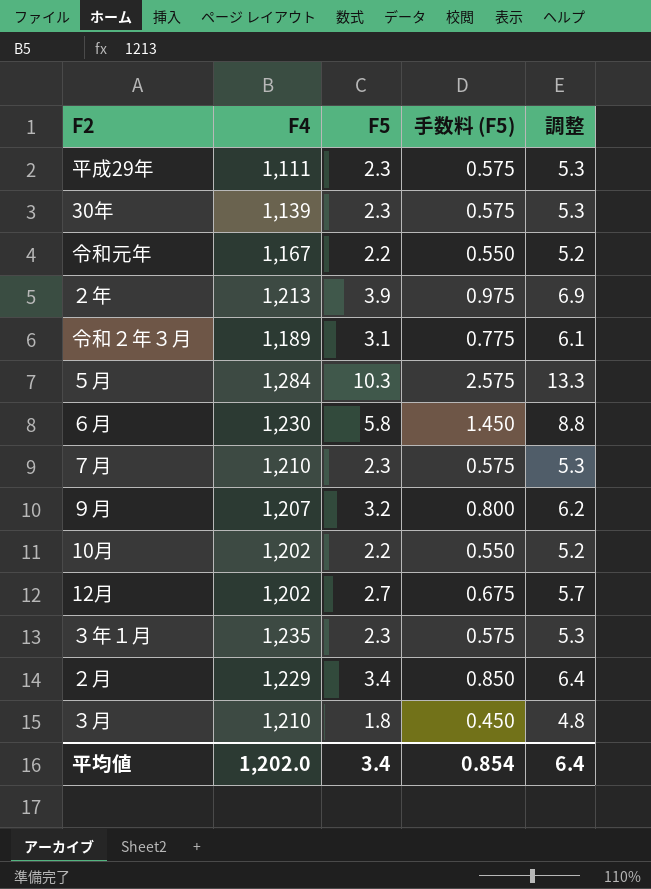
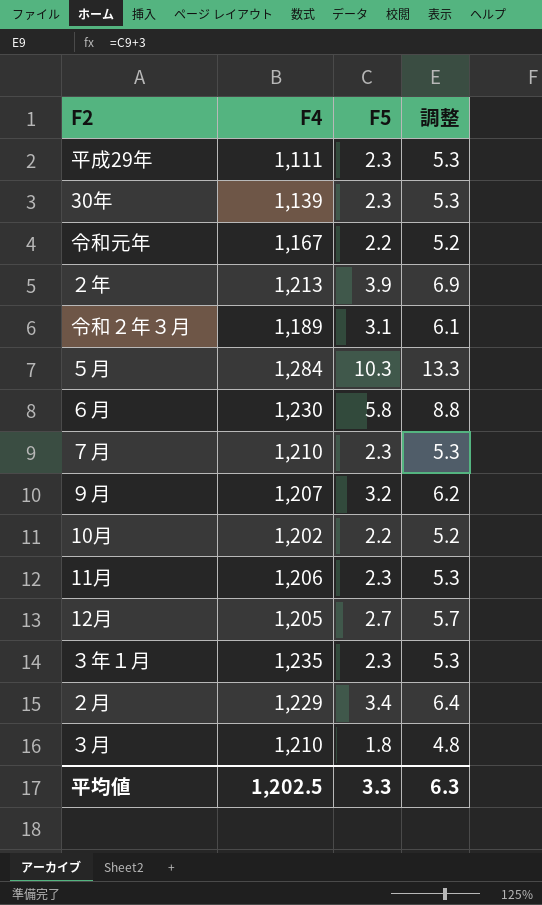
column 手数料 (F5) | formula: [F5] * 0.25 -> none
row 11月: none -> 1,206 | 2.3 | 5.3
12月 | F4: 1,202 -> 1,205
平均値 | F4: 1,202.0 -> 1,202.5
平均値 | F5: 3.4 -> 3.3
平均値 | 調整: 6.4 -> 6.3

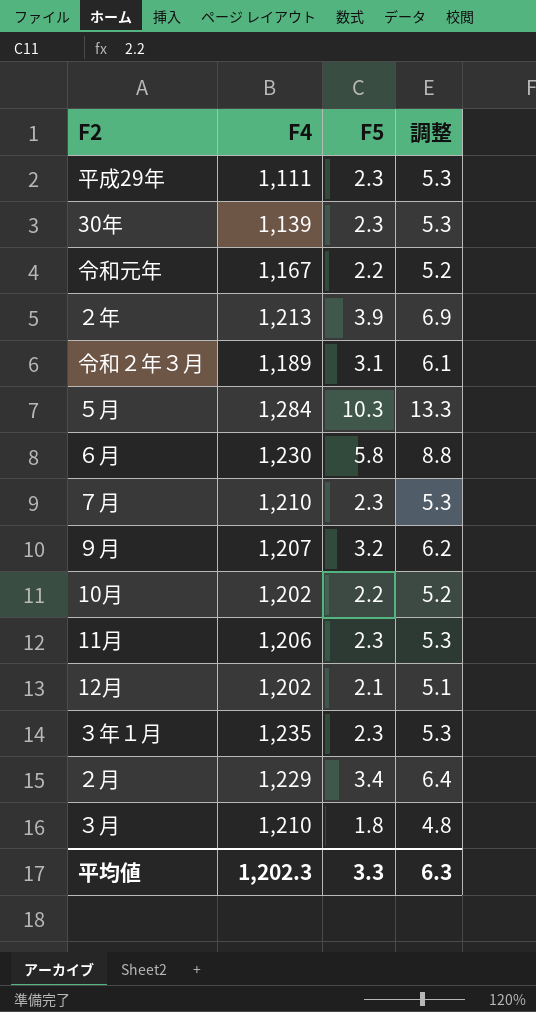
12月 | F4: 1,205 -> 1,202
12月 | F5: 2.7 -> 2.1
12月 | 調整: 5.7 -> 5.1
平均値 | F4: 1,202.5 -> 1,202.3

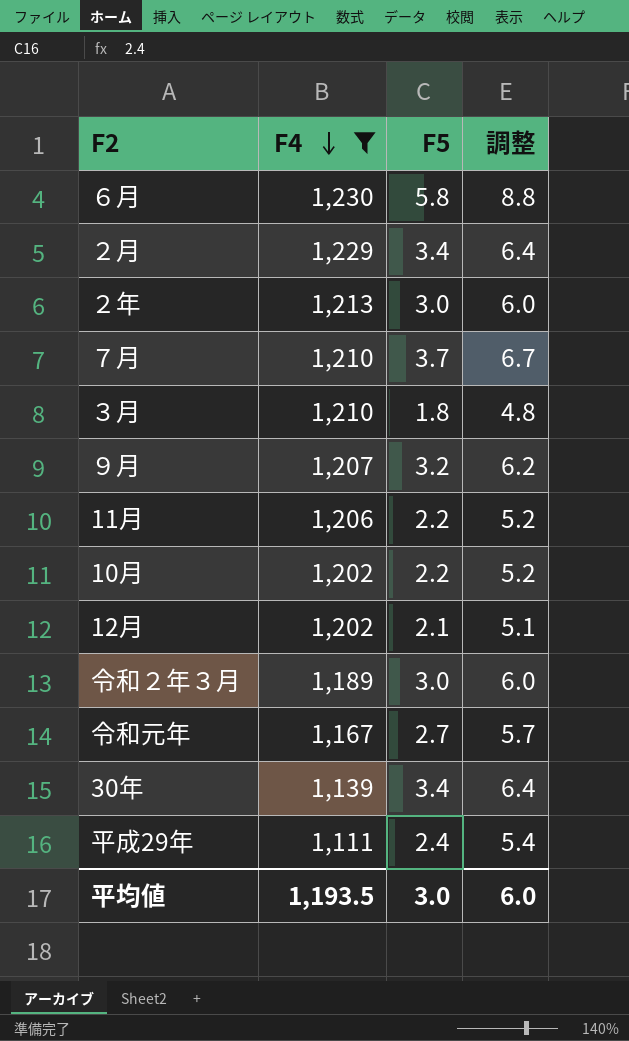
filter: none -> F4 <= 1,230
row order: none -> F4 descending
２年 | F5: 3.9 -> 3.0
２年 | 調整: 6.9 -> 6.0
７月 | F5: 2.3 -> 3.7
７月 | 調整: 5.3 -> 6.7
11月 | F5: 2.3 -> 2.2
11月 | 調整: 5.3 -> 5.2
令和２年３月 | F5: 3.1 -> 3.0
令和２年３月 | 調整: 6.1 -> 6.0
令和元年 | F5: 2.2 -> 2.7
令和元年 | 調整: 5.2 -> 5.7
30年 | F5: 2.3 -> 3.4
30年 | 調整: 5.3 -> 6.4
平成29年 | F5: 2.3 -> 2.4
平成29年 | 調整: 5.3 -> 5.4
平均値 | F4: 1,202.3 -> 1,193.5
平均値 | F5: 3.3 -> 3.0
平均値 | 調整: 6.3 -> 6.0

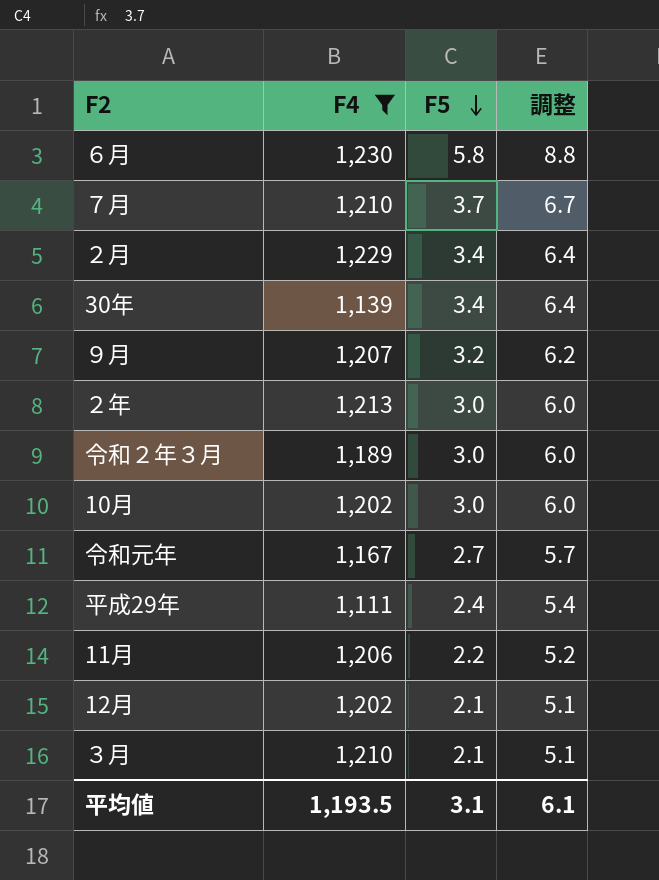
row order: F4 descending -> F5 descending
10月 | F5: 2.2 -> 3.0
10月 | 調整: 5.2 -> 6.0
３月 | F5: 1.8 -> 2.1
３月 | 調整: 4.8 -> 5.1
平均値 | F5: 3.0 -> 3.1
平均値 | 調整: 6.0 -> 6.1

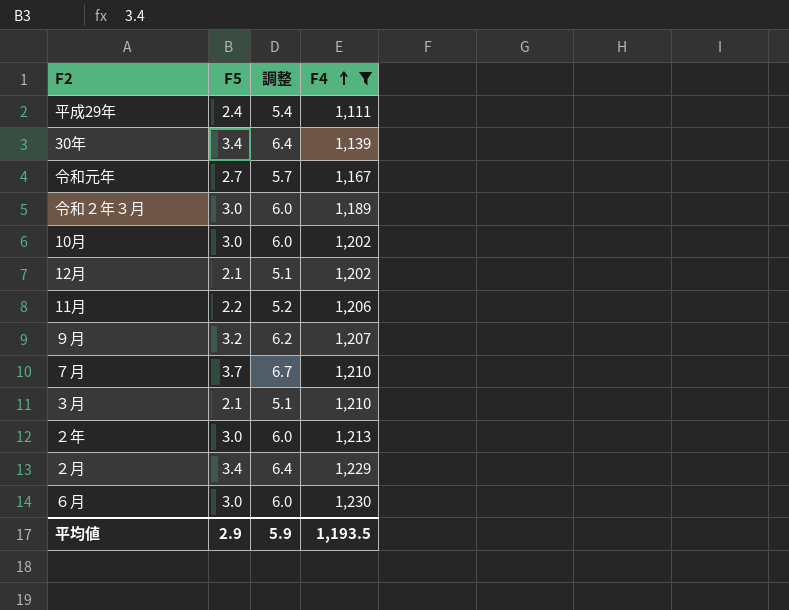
row order: F5 descending -> F4 ascending
column F4 | position: 2 -> 4
６月 | F5: 5.8 -> 3.0
６月 | 調整: 8.8 -> 6.0
平均値 | F5: 3.1 -> 2.9
平均値 | 調整: 6.1 -> 5.9

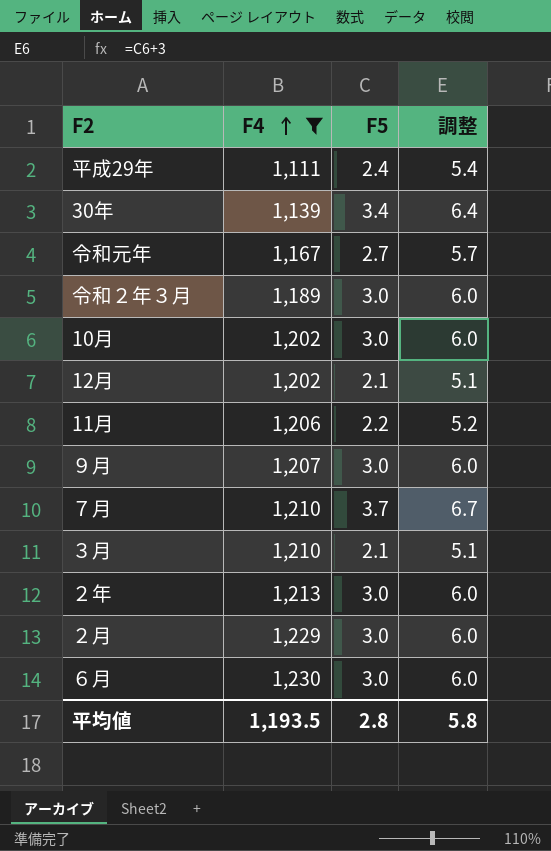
column F4 | position: 4 -> 2
９月 | F5: 3.2 -> 3.0
９月 | 調整: 6.2 -> 6.0
２月 | F5: 3.4 -> 3.0
２月 | 調整: 6.4 -> 6.0
平均値 | F5: 2.9 -> 2.8
平均値 | 調整: 5.9 -> 5.8

